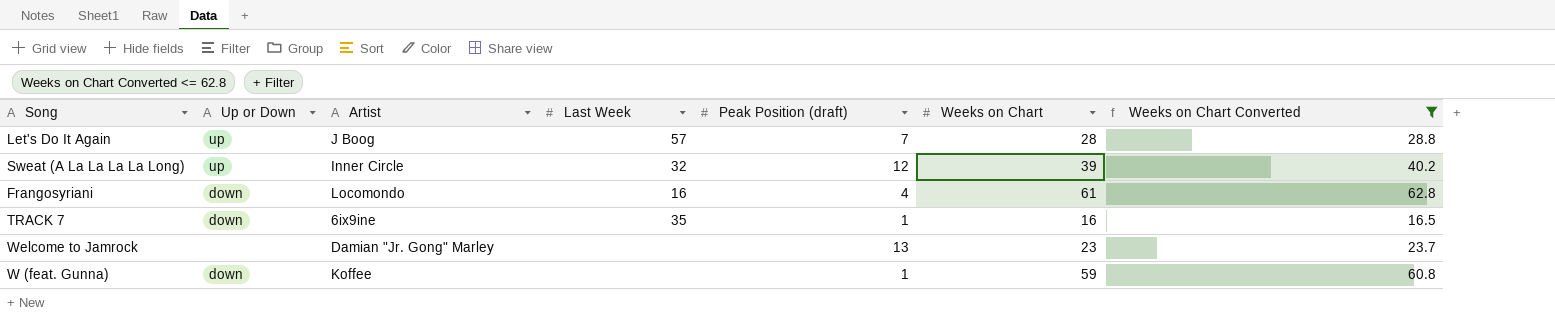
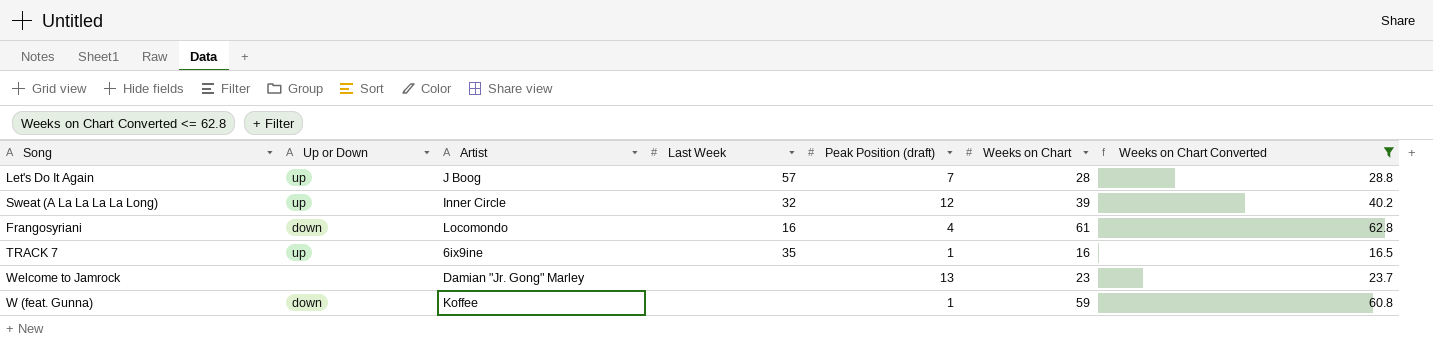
TRACK 7 | Up or Down: down -> up

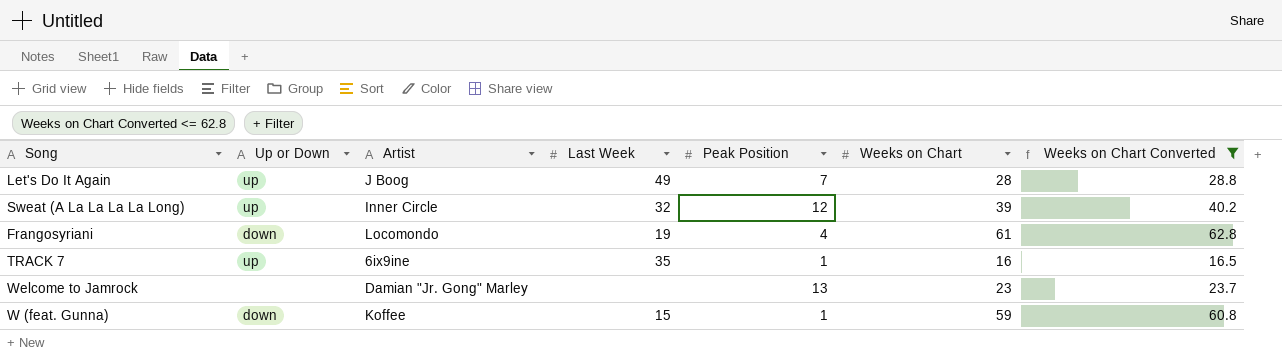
column name: Peak Position (draft) -> Peak Position
Let's Do It Again | Last Week: 57 -> 49
Frangosyriani | Last Week: 16 -> 19
W (feat. Gunna) | Last Week: none -> 15

